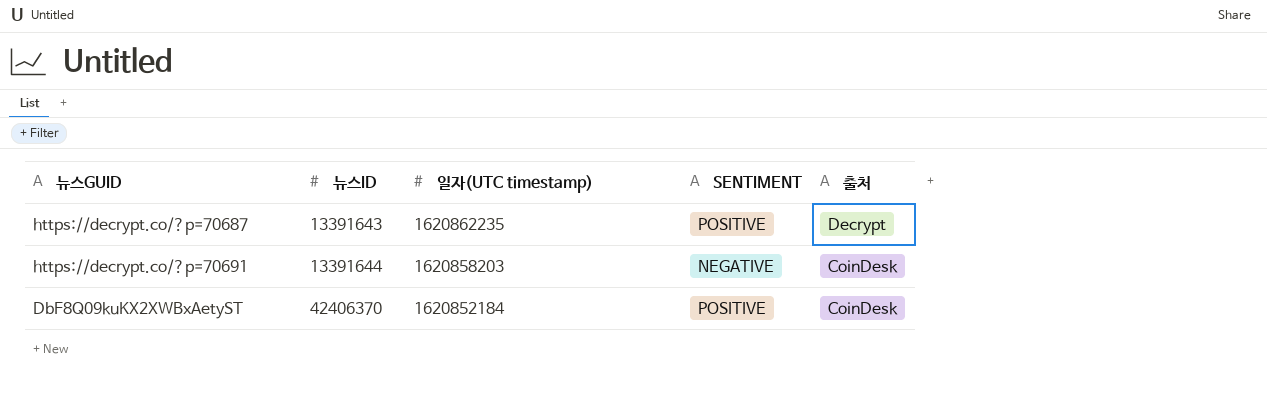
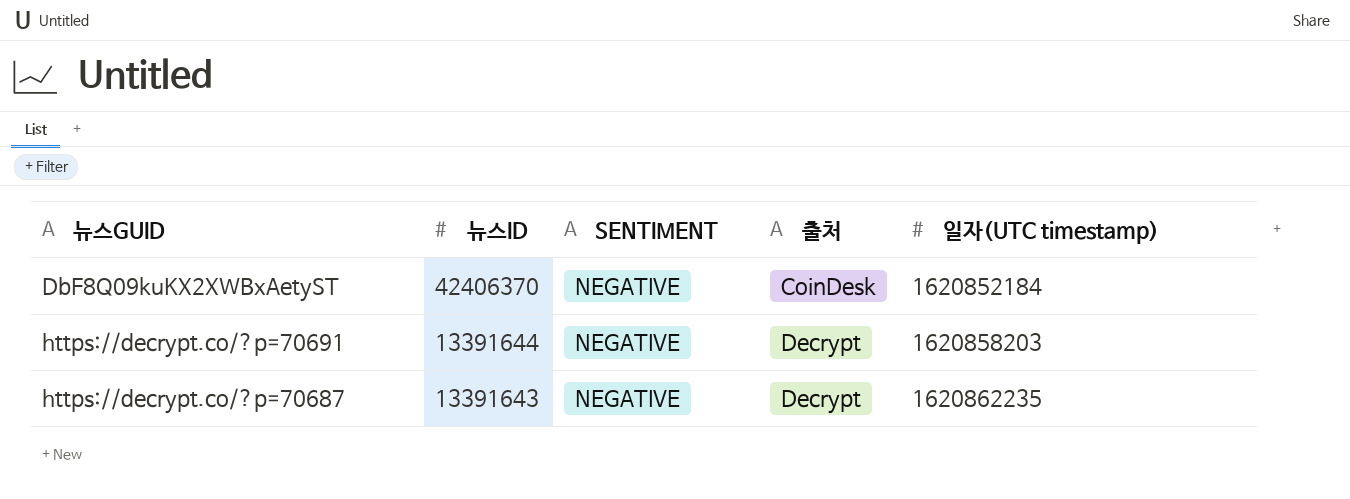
row order: 뉴스ID ascending -> 뉴스ID descending
column 일자(UTC timestamp) | position: 3 -> 5
DbF8Q09kuKX2XWBxAetyST | SENTIMENT: POSITIVE -> NEGATIVE
https://decrypt.co/?p=70691 | 출처: CoinDesk -> Decrypt
https://decrypt.co/?p=70687 | SENTIMENT: POSITIVE -> NEGATIVE

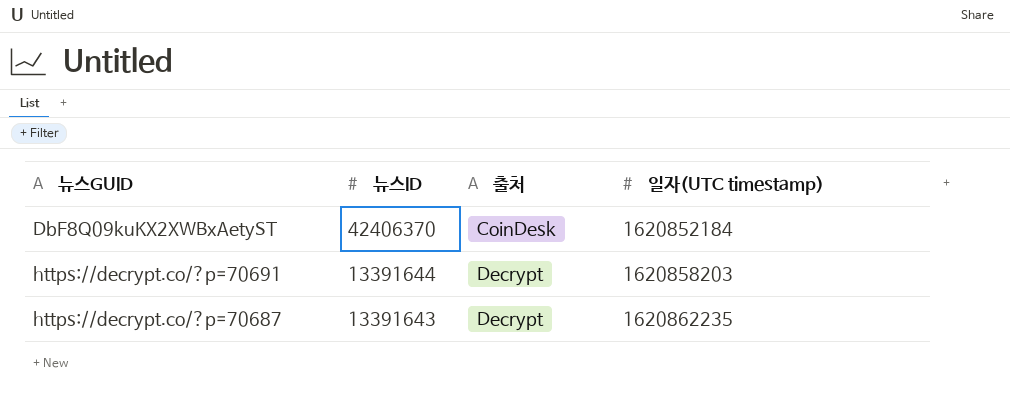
column SENTIMENT | position: 3 -> none

